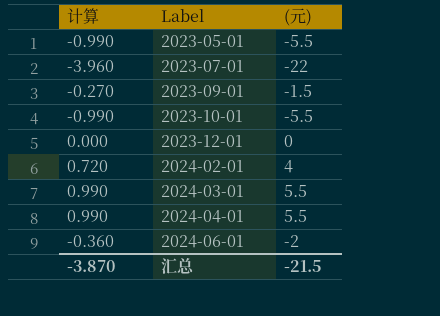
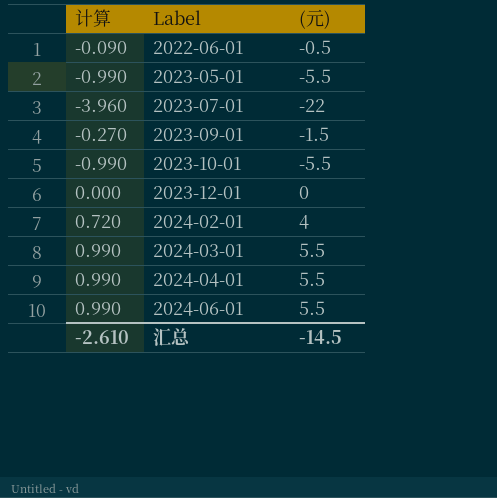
row 2022-06-01: none -> -0.090 | -0.5
2024-06-01 | 计算: -0.360 -> 0.990
2024-06-01 | (元): -2 -> 5.5
汇总 | 计算: -3.870 -> -2.610
汇总 | (元): -21.5 -> -14.5

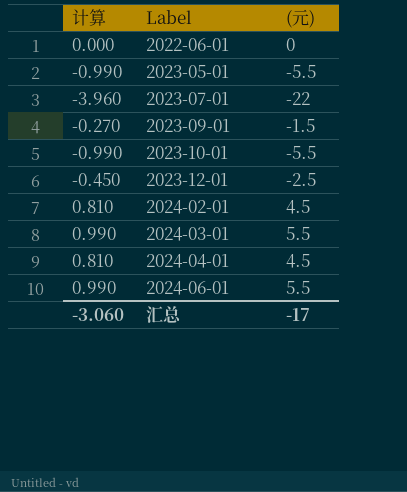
2022-06-01 | 计算: -0.090 -> 0.000
2022-06-01 | (元): -0.5 -> 0
2023-12-01 | 计算: 0.000 -> -0.450
2023-12-01 | (元): 0 -> -2.5
2024-02-01 | 计算: 0.720 -> 0.810
2024-02-01 | (元): 4 -> 4.5
2024-04-01 | 计算: 0.990 -> 0.810
2024-04-01 | (元): 5.5 -> 4.5
汇总 | 计算: -2.610 -> -3.060
汇总 | (元): -14.5 -> -17

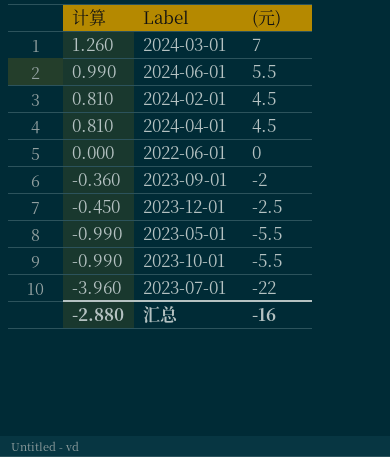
row order: Label ascending -> 计算 descending
2024-03-01 | 计算: 0.990 -> 1.260
2024-03-01 | (元): 5.5 -> 7
2023-09-01 | 计算: -0.270 -> -0.360
2023-09-01 | (元): -1.5 -> -2
汇总 | 计算: -3.060 -> -2.880
汇总 | (元): -17 -> -16

